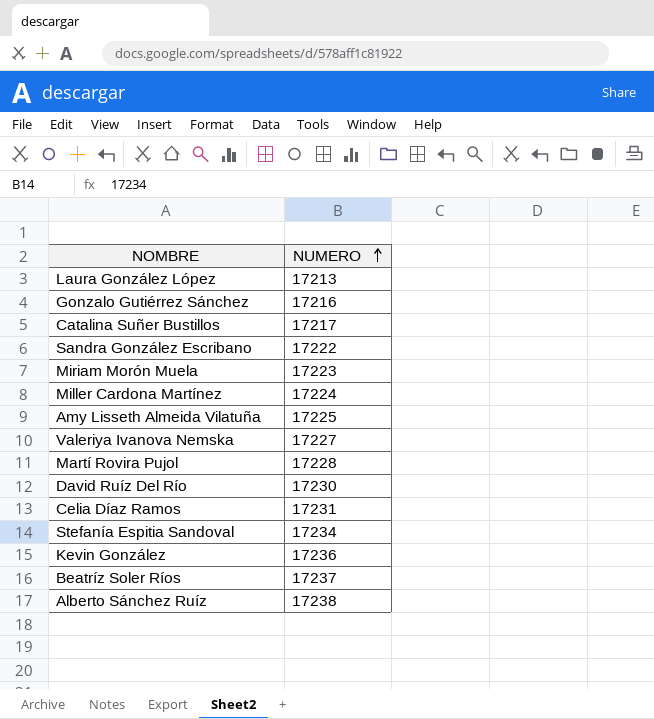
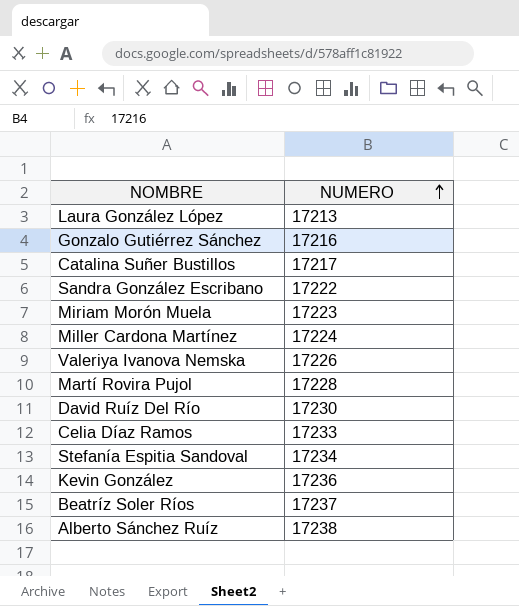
row Amy Lisseth Almeida Vilatuña: 17225 -> none
Valeriya Ivanova Nemska | NUMERO: 17227 -> 17226
Celia Díaz Ramos | NUMERO: 17231 -> 17233

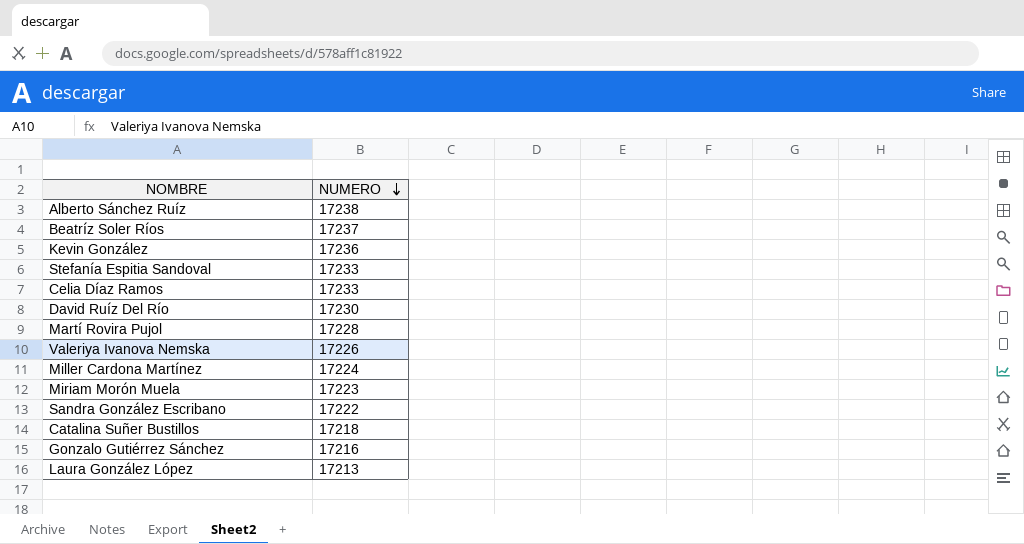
row order: NUMERO ascending -> NUMERO descending
Stefanía Espitia Sandoval | NUMERO: 17234 -> 17233
Catalina Suñer Bustillos | NUMERO: 17217 -> 17218

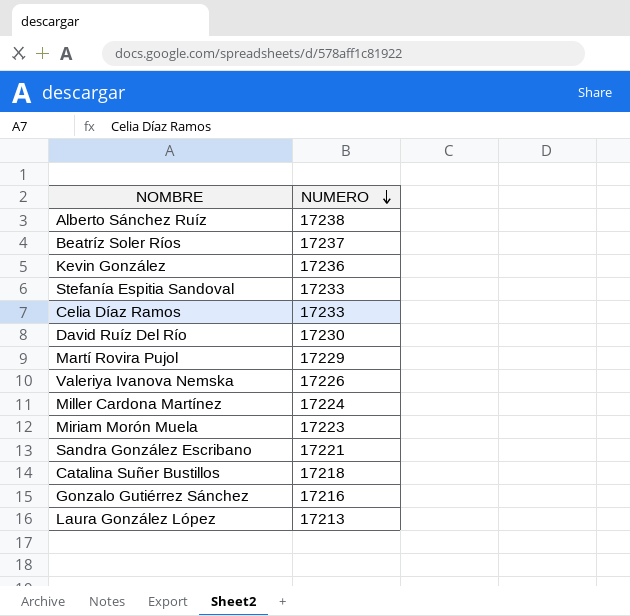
Martí Rovira Pujol | NUMERO: 17228 -> 17229
Sandra González Escribano | NUMERO: 17222 -> 17221

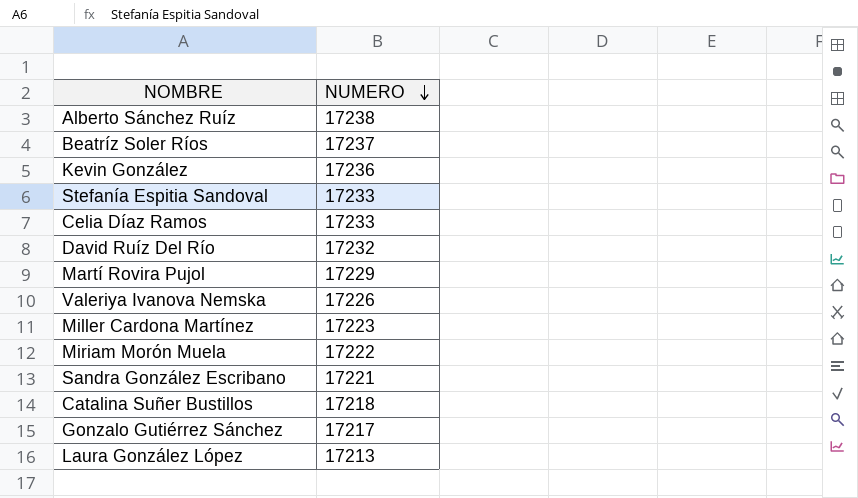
David Ruíz Del Río | NUMERO: 17230 -> 17232
Miller Cardona Martínez | NUMERO: 17224 -> 17223
Miriam Morón Muela | NUMERO: 17223 -> 17222
Gonzalo Gutiérrez Sánchez | NUMERO: 17216 -> 17217

